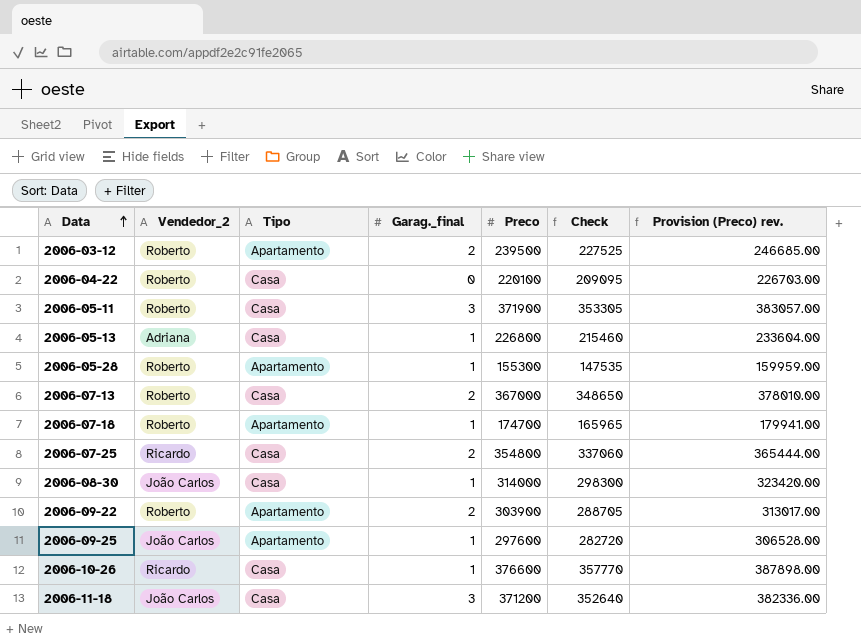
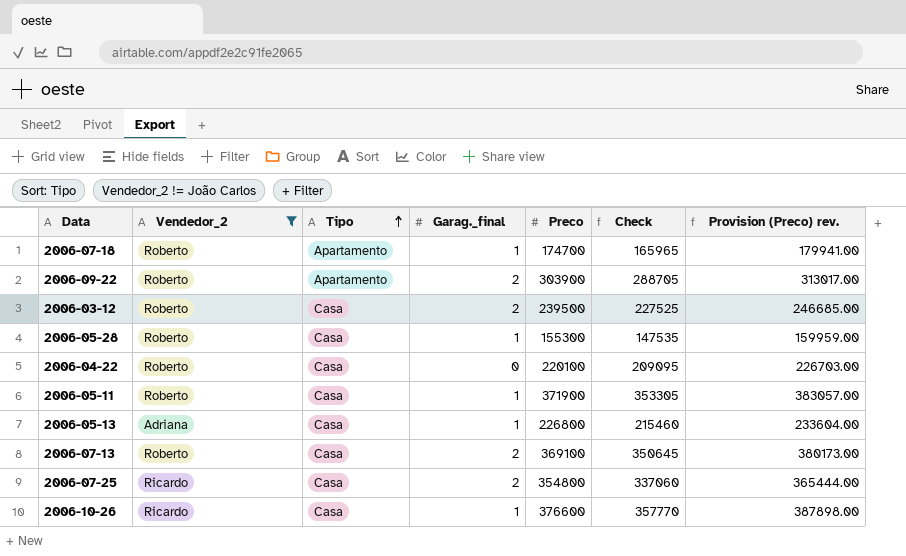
filter: none -> Vendedor_2 != João Carlos
row order: Data ascending -> Tipo ascending
2006-03-12 | Tipo: Apartamento -> Casa
2006-05-28 | Tipo: Apartamento -> Casa
2006-05-11 | Garag._final: 3 -> 1
2006-07-13 | Preco: 367000 -> 369100
2006-07-13 | Check: 348650 -> 350645
2006-07-13 | Provision (Preco) rev.: 378010.00 -> 380173.00

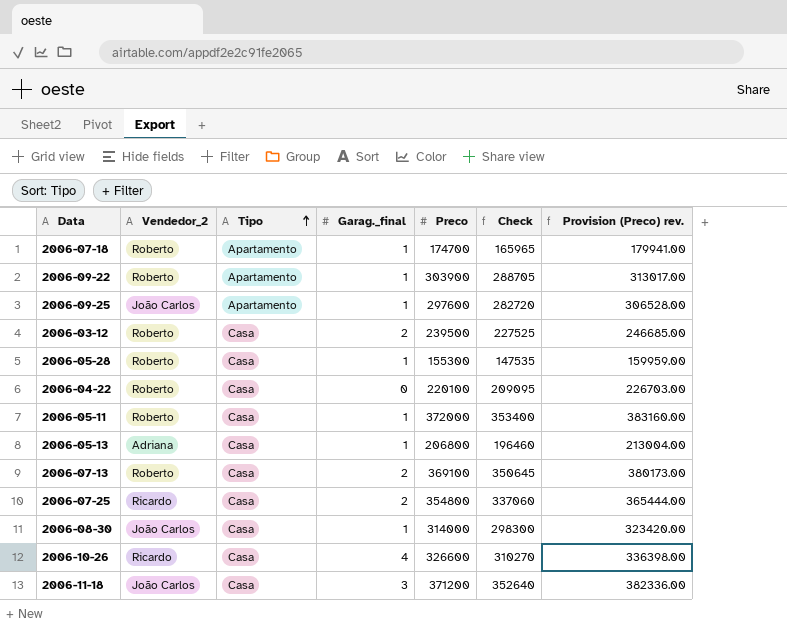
filter: Vendedor_2 != João Carlos -> none
2006-09-22 | Garag._final: 2 -> 1
2006-05-11 | Preco: 371900 -> 372000
2006-05-11 | Check: 353305 -> 353400
2006-05-11 | Provision (Preco) rev.: 383057.00 -> 383160.00
2006-05-13 | Preco: 226800 -> 206800
2006-05-13 | Check: 215460 -> 196460
2006-05-13 | Provision (Preco) rev.: 233604.00 -> 213004.00
2006-10-26 | Garag._final: 1 -> 4
2006-10-26 | Preco: 376600 -> 326600
2006-10-26 | Check: 357770 -> 310270
2006-10-26 | Provision (Preco) rev.: 387898.00 -> 336398.00

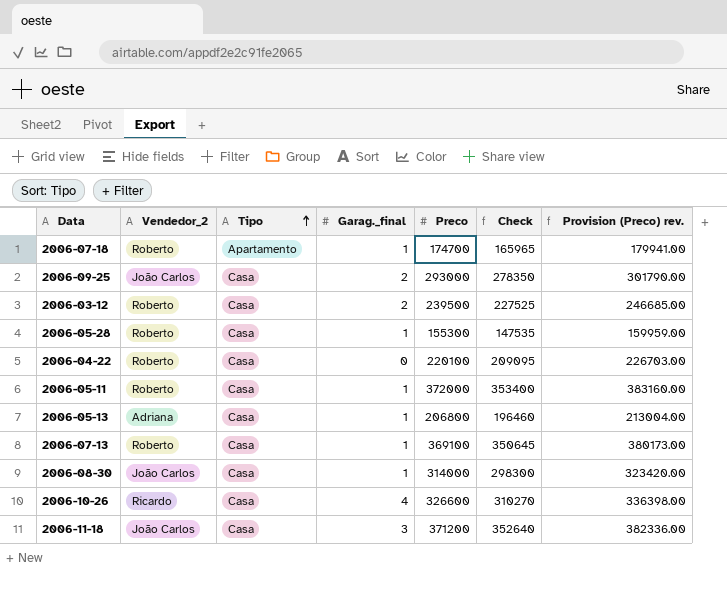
row 2006-09-22: Roberto | Apartamento | 1 | 303900 | 288705 | 313017.00 -> none
row 2006-07-25: Ricardo | Casa | 2 | 354800 | 337060 | 365444.00 -> none
2006-09-25 | Tipo: Apartamento -> Casa
2006-09-25 | Garag._final: 1 -> 2
2006-09-25 | Preco: 297600 -> 293000
2006-09-25 | Check: 282720 -> 278350
2006-09-25 | Provision (Preco) rev.: 306528.00 -> 301790.00
2006-07-13 | Garag._final: 2 -> 1

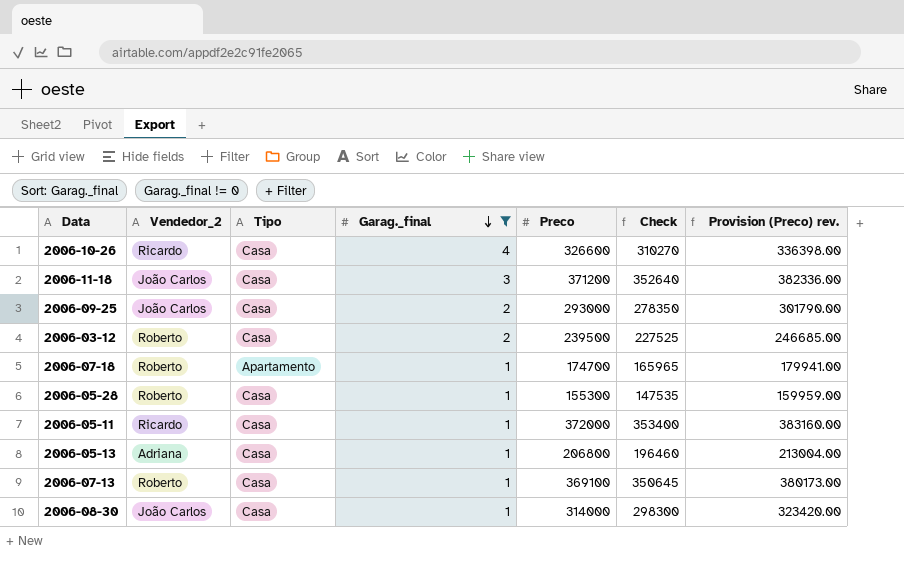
filter: none -> Garag._final != 0
row order: Tipo ascending -> Garag._final descending
2006-05-11 | Vendedor_2: Roberto -> Ricardo

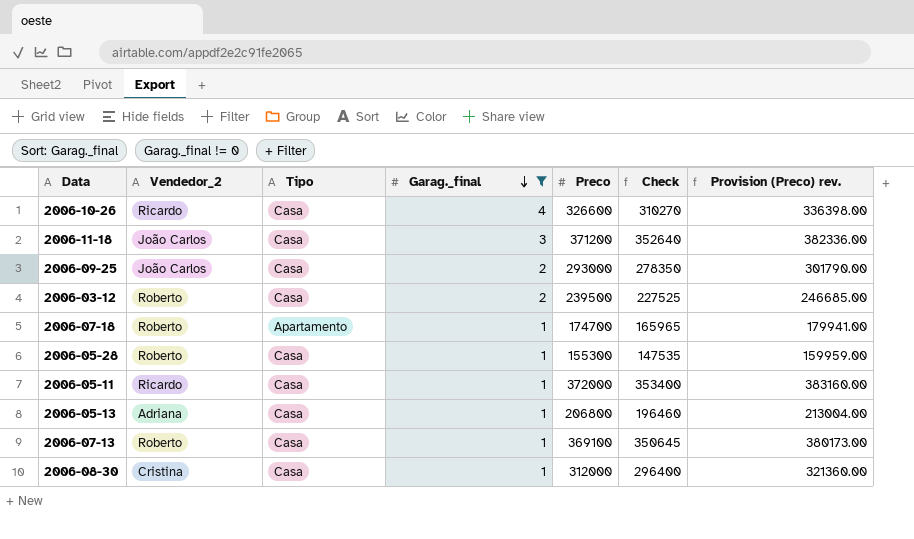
2006-08-30 | Vendedor_2: João Carlos -> Cristina
2006-08-30 | Preco: 314000 -> 312000
2006-08-30 | Check: 298300 -> 296400
2006-08-30 | Provision (Preco) rev.: 323420.00 -> 321360.00

